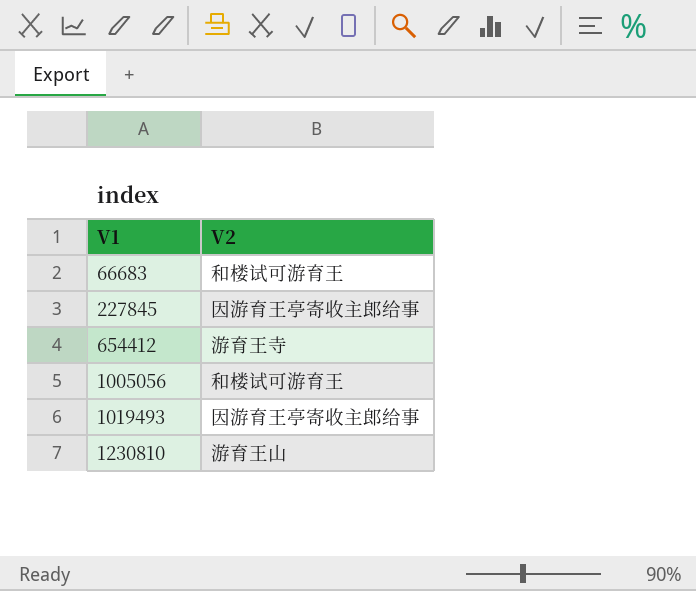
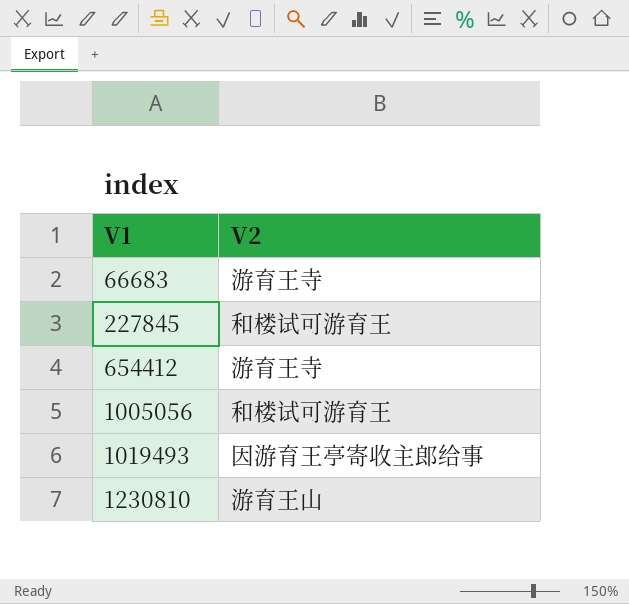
66683 | V2: 和楼试可游育王 -> 游育王寺
227845 | V2: 因游育王亭寄收主郎给事 -> 和楼试可游育王

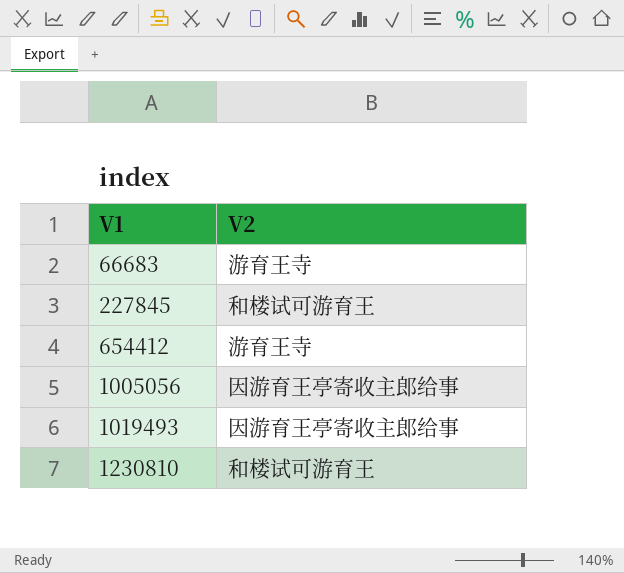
1005056 | V2: 和楼试可游育王 -> 因游育王亭寄收主郎给事
1230810 | V2: 游育王山 -> 和楼试可游育王

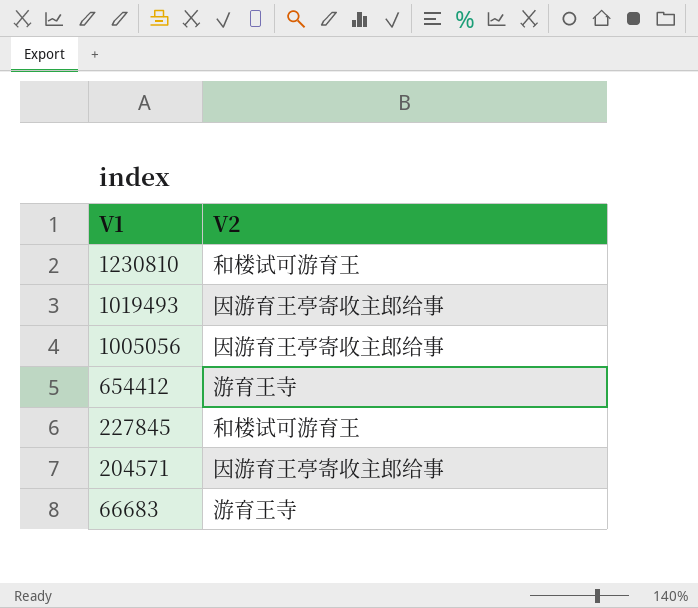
row order: V1 ascending -> V1 descending
row 204571: none -> 因游育王亭寄收主郎给事

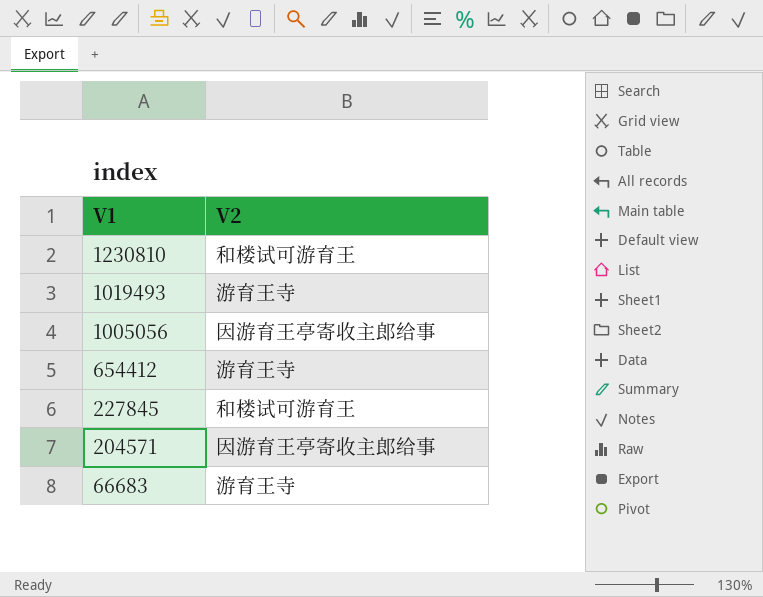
1019493 | V2: 因游育王亭寄收主郎给事 -> 游育王寺

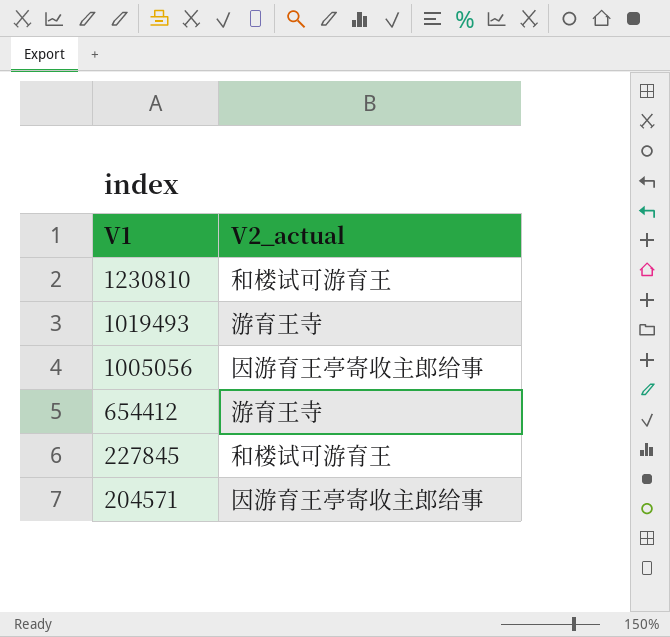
column name: V2 -> V2_actual
row 66683: 游育王寺 -> none

